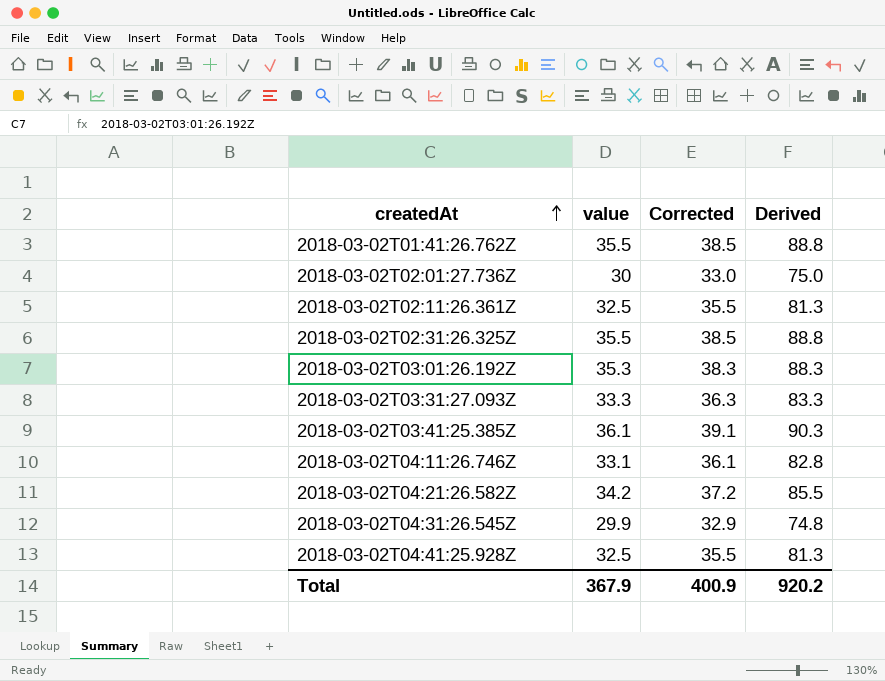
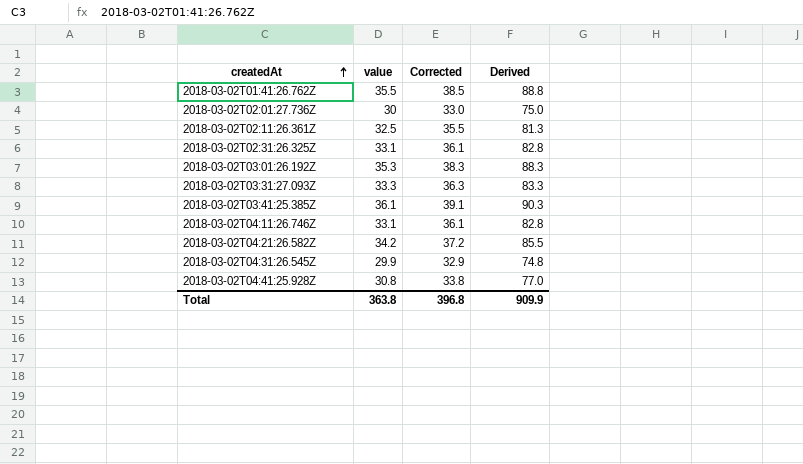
2018-03-02T02:31:26.325Z | value: 35.5 -> 33.1
2018-03-02T02:31:26.325Z | Corrected: 38.5 -> 36.1
2018-03-02T02:31:26.325Z | Derived: 88.8 -> 82.8
2018-03-02T04:41:25.928Z | value: 32.5 -> 30.8
2018-03-02T04:41:25.928Z | Corrected: 35.5 -> 33.8
2018-03-02T04:41:25.928Z | Derived: 81.3 -> 77.0
Total | value: 367.9 -> 363.8
Total | Corrected: 400.9 -> 396.8
Total | Derived: 920.2 -> 909.9

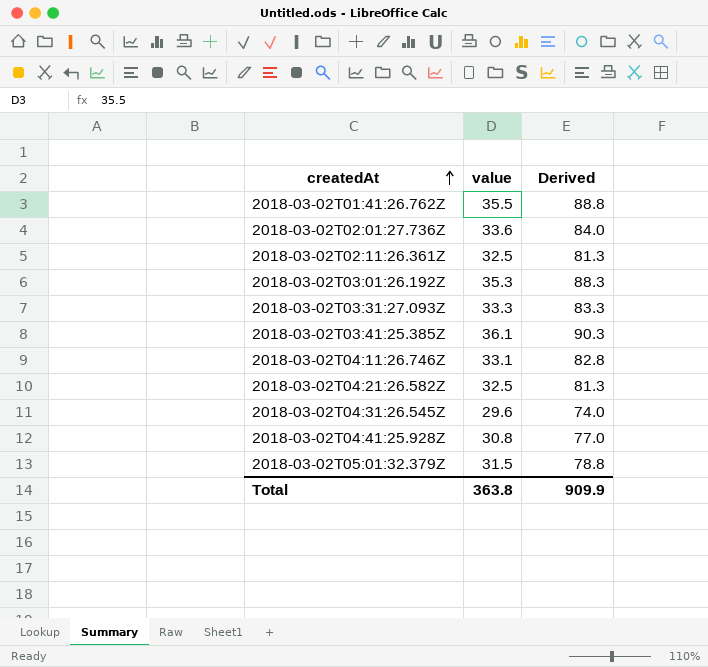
column Corrected | formula: [value] + 3 -> none
row 2018-03-02T02:31:26.325Z: 33.1 | 36.1 | 82.8 -> none
2018-03-02T02:01:27.736Z | value: 30 -> 33.6
2018-03-02T02:01:27.736Z | Derived: 75.0 -> 84.0
2018-03-02T04:21:26.582Z | value: 34.2 -> 32.5
2018-03-02T04:21:26.582Z | Derived: 85.5 -> 81.3
2018-03-02T04:31:26.545Z | value: 29.9 -> 29.6
2018-03-02T04:31:26.545Z | Derived: 74.8 -> 74.0
row 2018-03-02T05:01:32.379Z: none -> 31.5 | 78.8

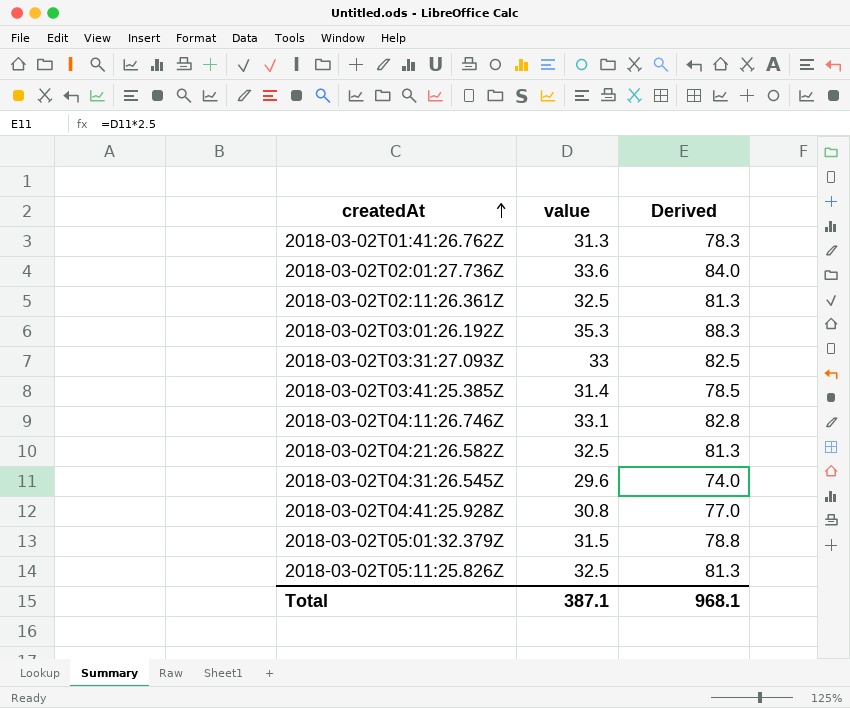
2018-03-02T01:41:26.762Z | value: 35.5 -> 31.3
2018-03-02T01:41:26.762Z | Derived: 88.8 -> 78.3
2018-03-02T03:31:27.093Z | value: 33.3 -> 33
2018-03-02T03:31:27.093Z | Derived: 83.3 -> 82.5
2018-03-02T03:41:25.385Z | value: 36.1 -> 31.4
2018-03-02T03:41:25.385Z | Derived: 90.3 -> 78.5
row 2018-03-02T05:11:25.826Z: none -> 32.5 | 81.3
Total | value: 363.8 -> 387.1
Total | Derived: 909.9 -> 968.1

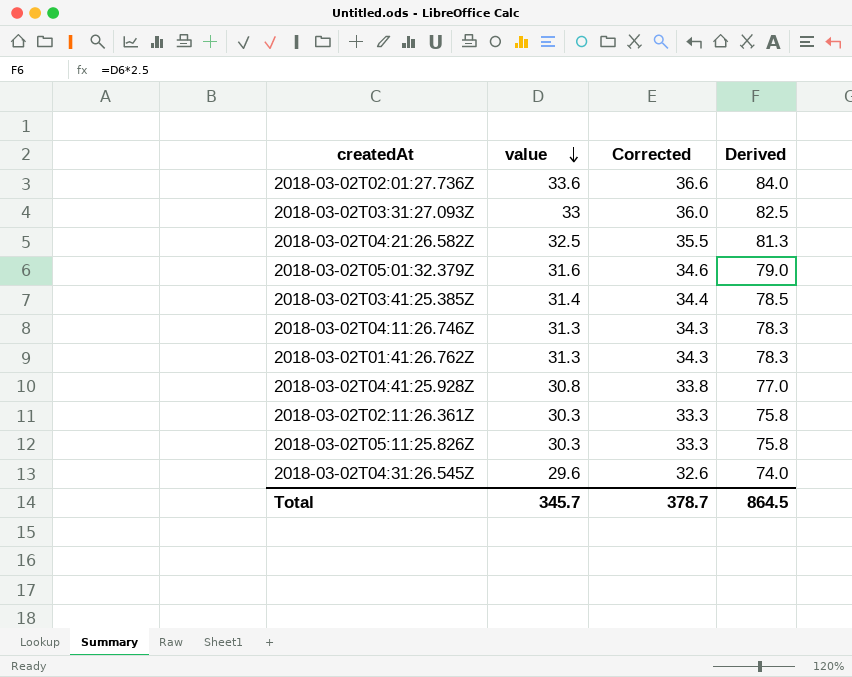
row order: createdAt ascending -> value descending
column Corrected | formula: none -> [value] + 3
row 2018-03-02T03:01:26.192Z: 35.3 | 88.3 -> none
2018-03-02T05:01:32.379Z | value: 31.5 -> 31.6
2018-03-02T05:01:32.379Z | Derived: 78.8 -> 79.0
2018-03-02T04:11:26.746Z | value: 33.1 -> 31.3
2018-03-02T04:11:26.746Z | Derived: 82.8 -> 78.3
2018-03-02T02:11:26.361Z | value: 32.5 -> 30.3
2018-03-02T02:11:26.361Z | Derived: 81.3 -> 75.8
2018-03-02T05:11:25.826Z | value: 32.5 -> 30.3
2018-03-02T05:11:25.826Z | Derived: 81.3 -> 75.8
Total | value: 387.1 -> 345.7
Total | Derived: 968.1 -> 864.5

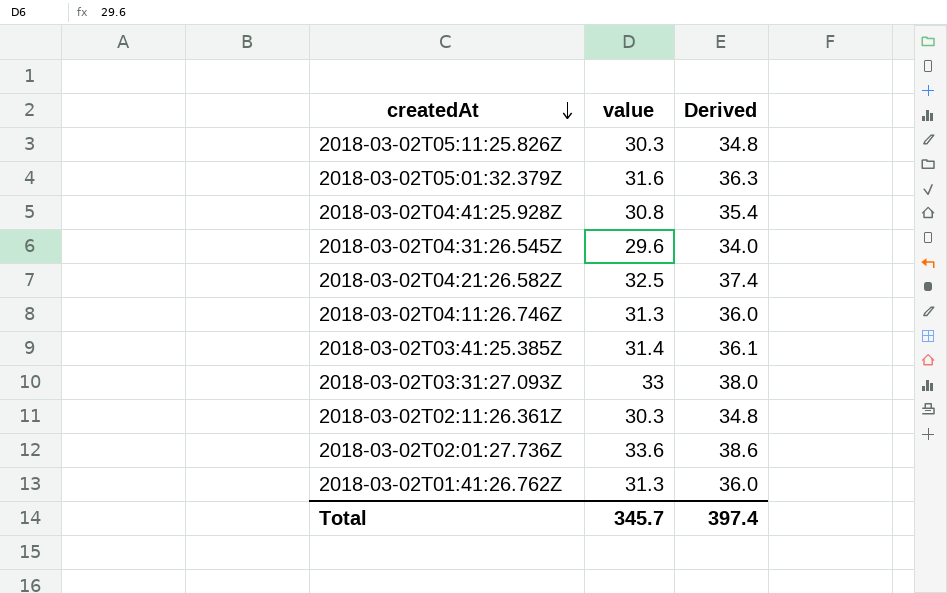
row order: value descending -> createdAt descending
column Corrected | formula: [value] + 3 -> none
column Derived | formula: [value] * 2.5 -> [value] * 1.15
Total | Derived: 864.5 -> 397.4

